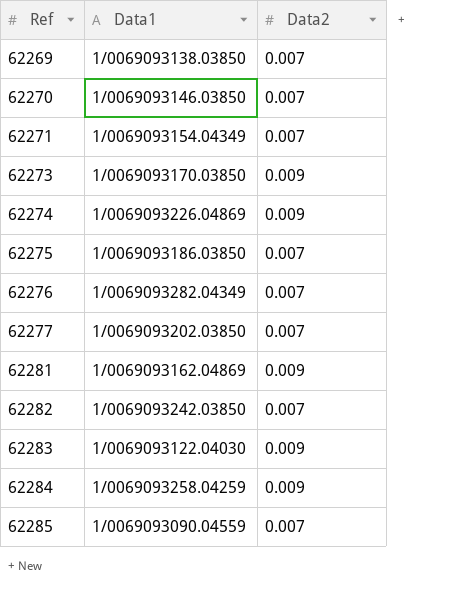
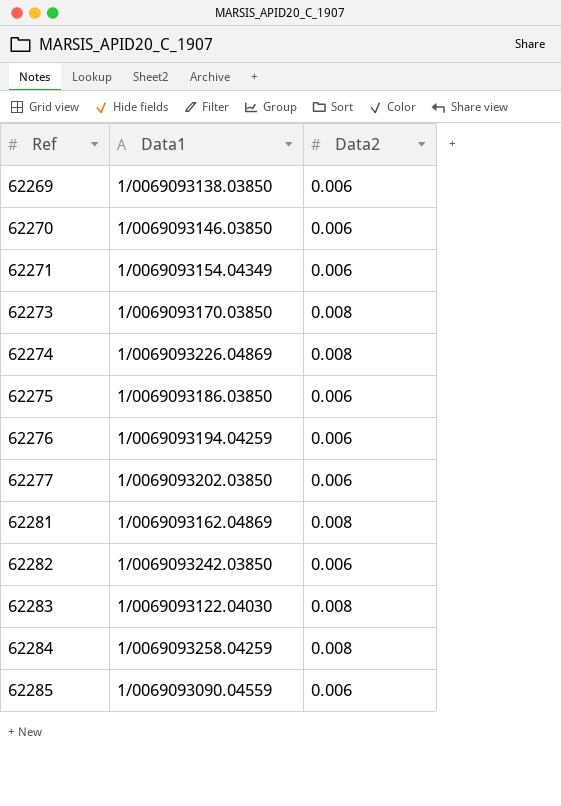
62269 | Data2: 0.007 -> 0.006
62270 | Data2: 0.007 -> 0.006
62271 | Data2: 0.007 -> 0.006
62273 | Data2: 0.009 -> 0.008
62274 | Data2: 0.009 -> 0.008
62275 | Data2: 0.007 -> 0.006
62276 | Data1: 1/0069093282.04349 -> 1/0069093194.04259
62276 | Data2: 0.007 -> 0.006
62277 | Data2: 0.007 -> 0.006
62281 | Data2: 0.009 -> 0.008
62282 | Data2: 0.007 -> 0.006
62283 | Data2: 0.009 -> 0.008
62284 | Data2: 0.009 -> 0.008
62285 | Data2: 0.007 -> 0.006

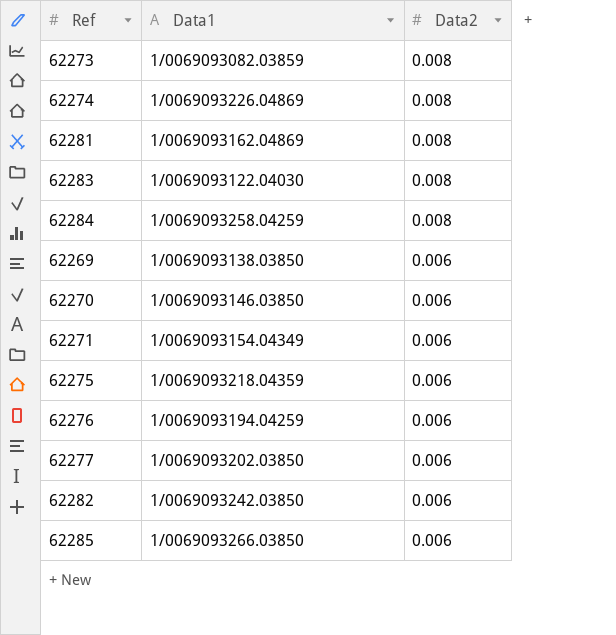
row order: Ref ascending -> Data2 descending
62273 | Data1: 1/0069093170.03850 -> 1/0069093082.03859
62275 | Data1: 1/0069093186.03850 -> 1/0069093218.04359
62285 | Data1: 1/0069093090.04559 -> 1/0069093266.03850

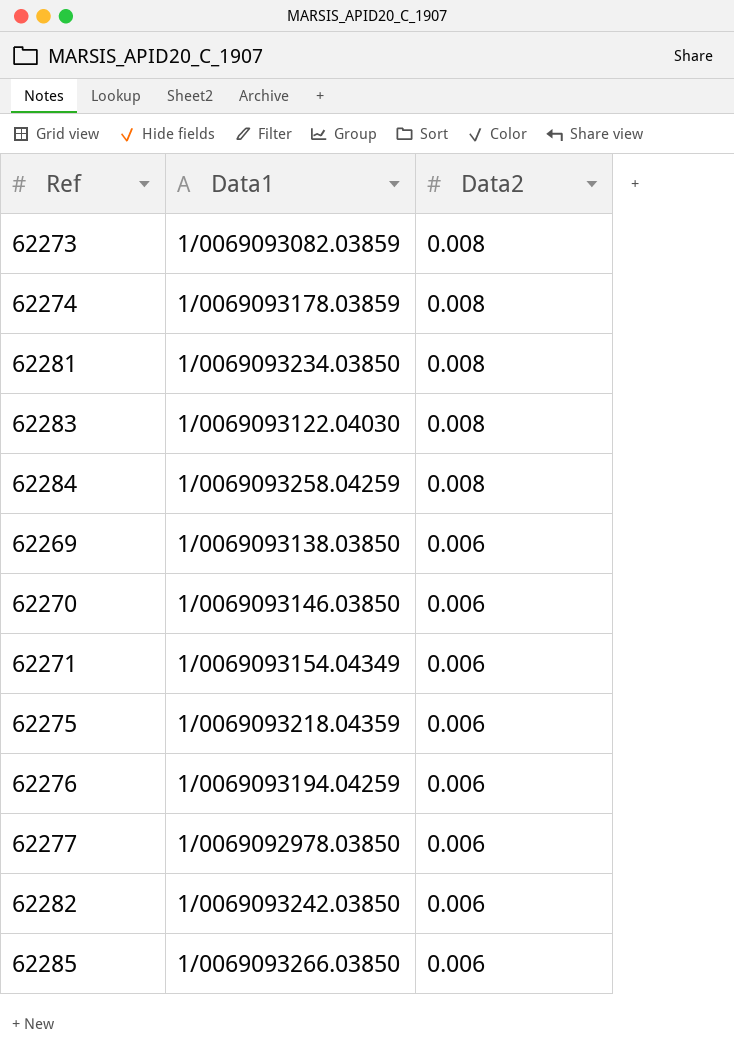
62274 | Data1: 1/0069093226.04869 -> 1/0069093178.03859
62281 | Data1: 1/0069093162.04869 -> 1/0069093234.03850
62277 | Data1: 1/0069093202.03850 -> 1/0069092978.03850

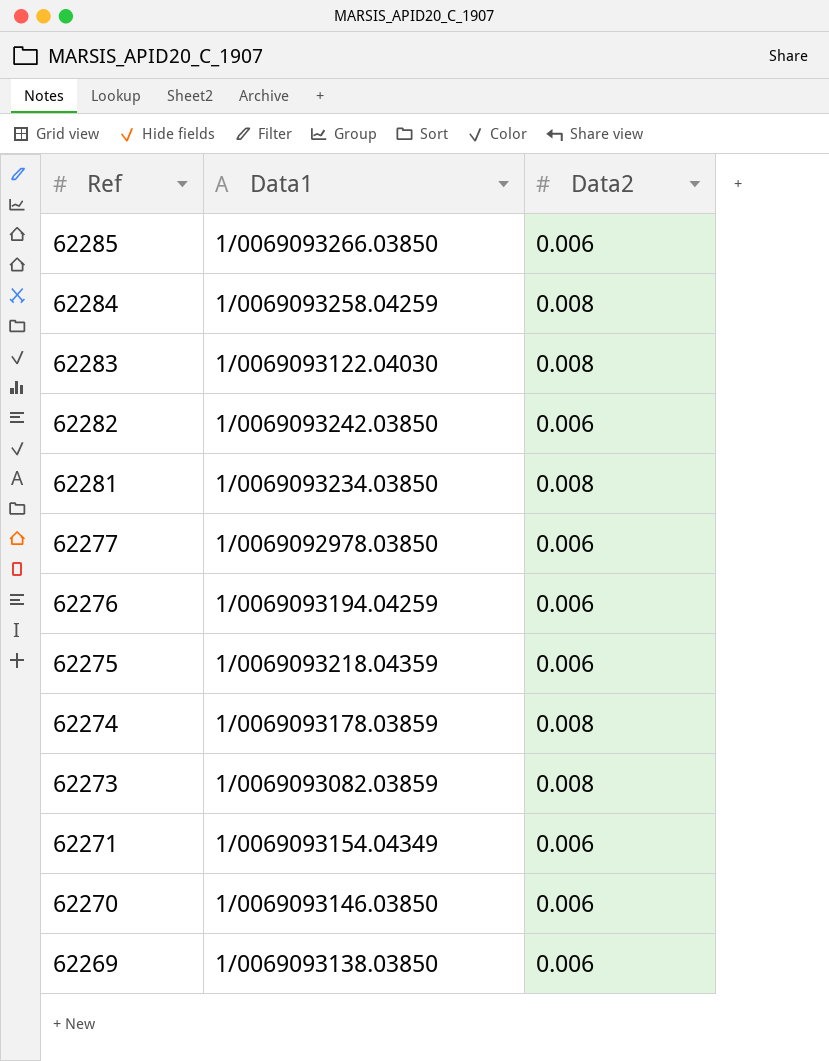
row order: Data2 descending -> Ref descending

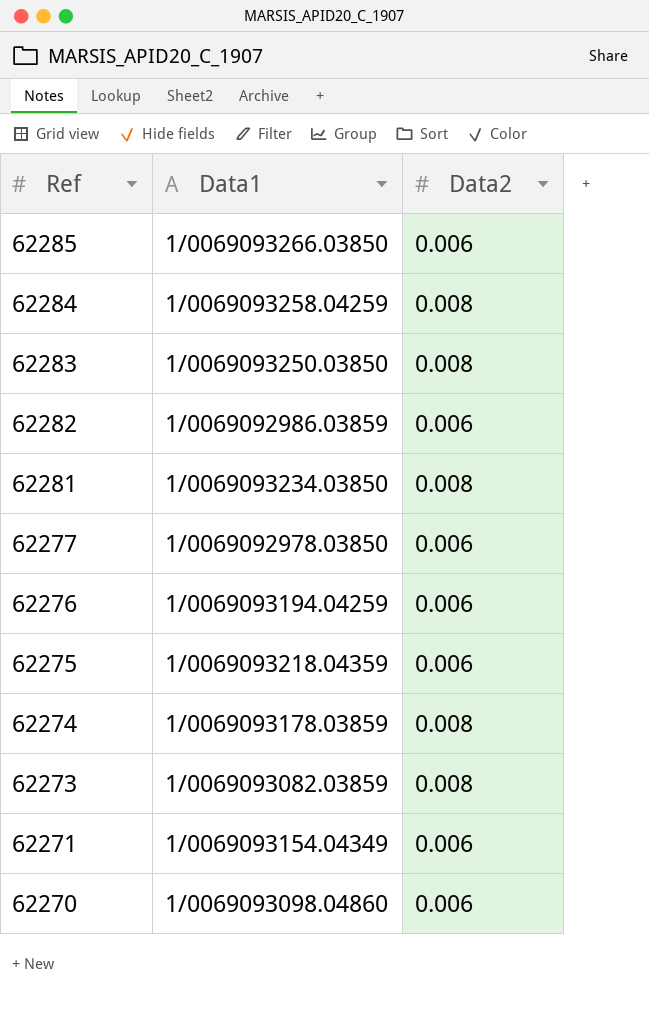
row 62269: 1/0069093138.03850 | 0.006 -> none
62283 | Data1: 1/0069093122.04030 -> 1/0069093250.03850
62282 | Data1: 1/0069093242.03850 -> 1/0069092986.03859
62270 | Data1: 1/0069093146.03850 -> 1/0069093098.04860

